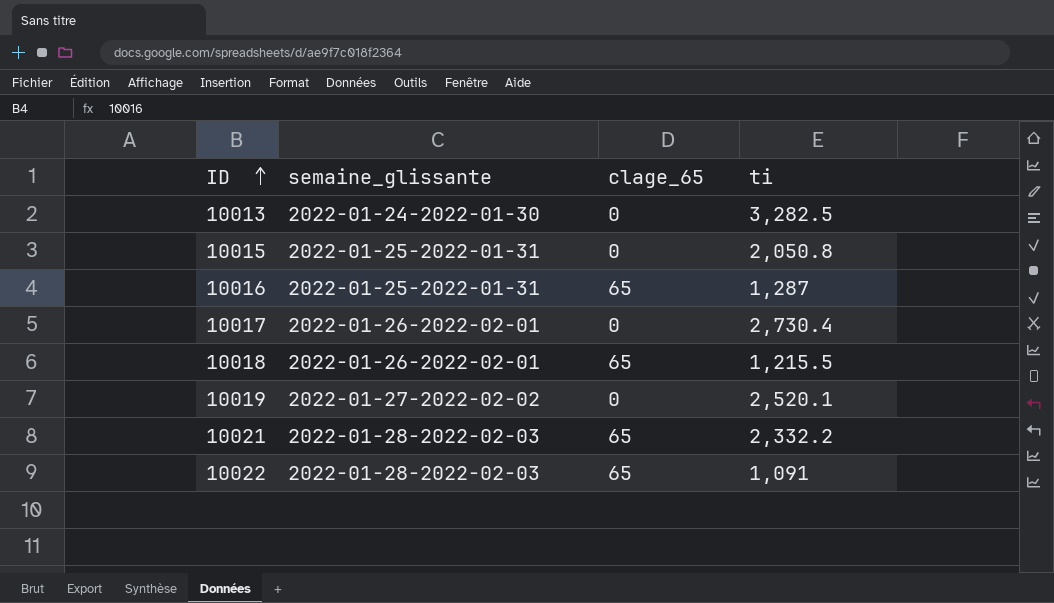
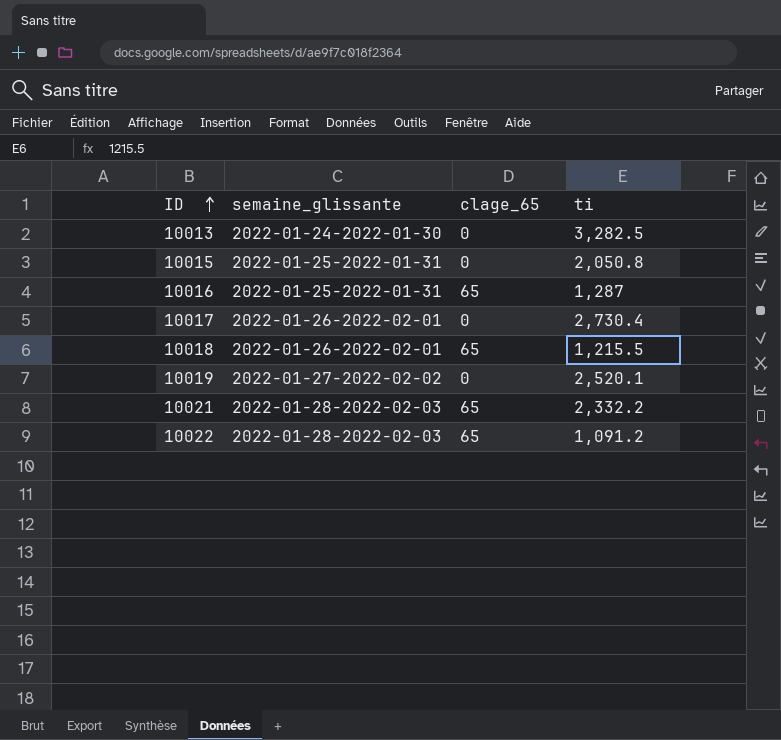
10022 | ti: 1,091 -> 1,091.2

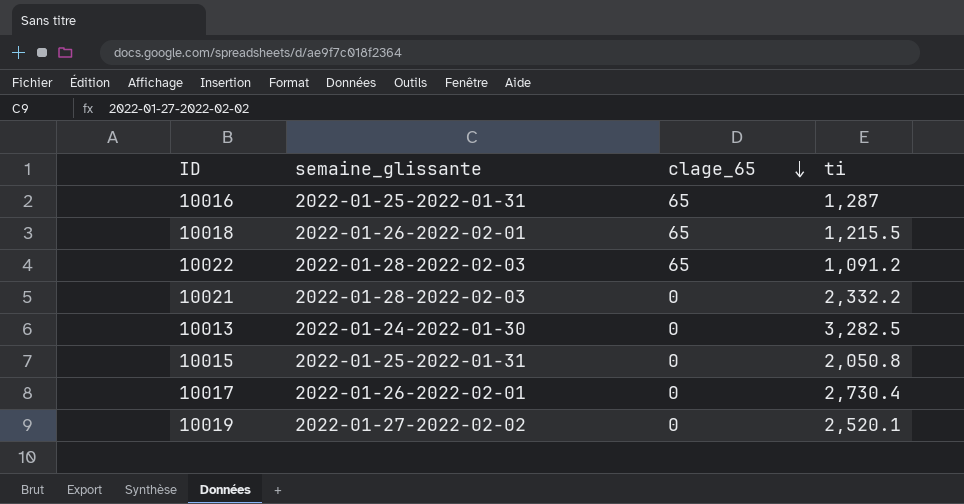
row order: ID ascending -> clage_65 descending
10021 | clage_65: 65 -> 0

